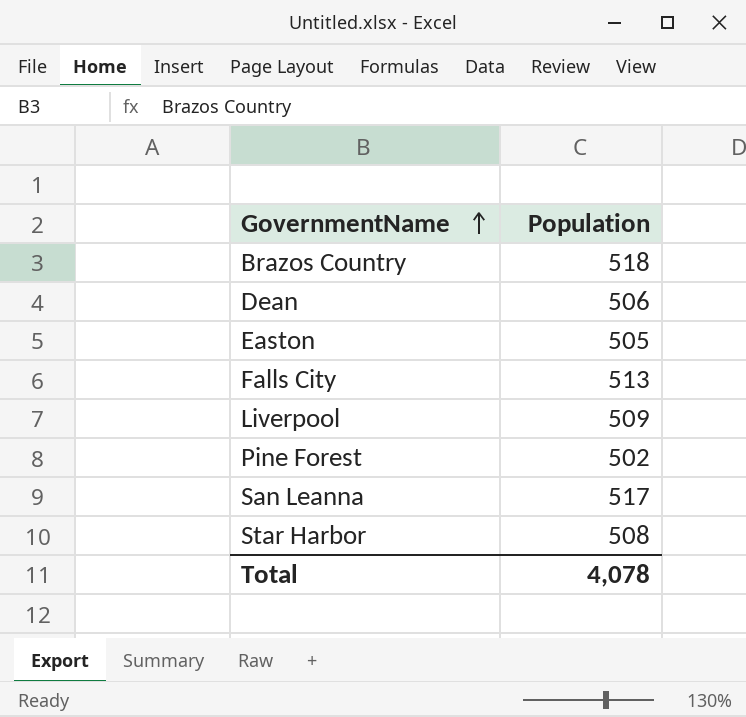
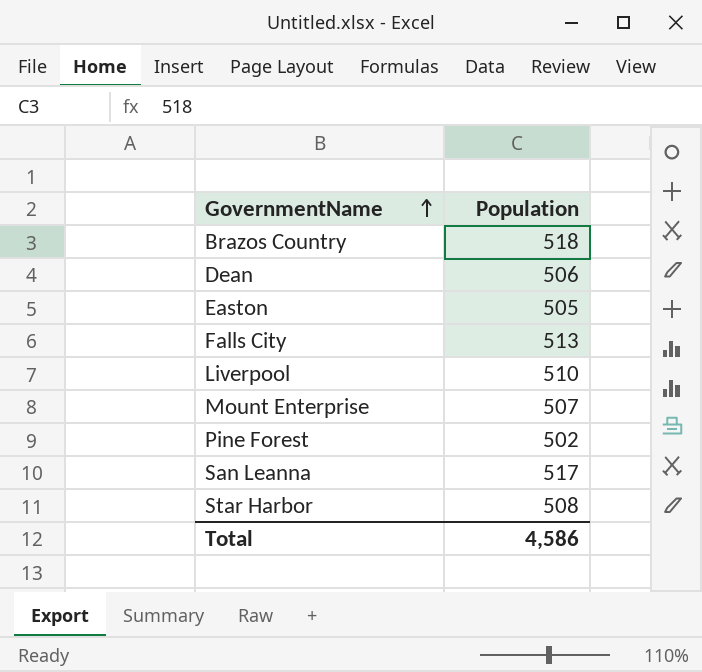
Liverpool | Population: 509 -> 510
row Mount Enterprise: none -> 507
Total | Population: 4,078 -> 4,586

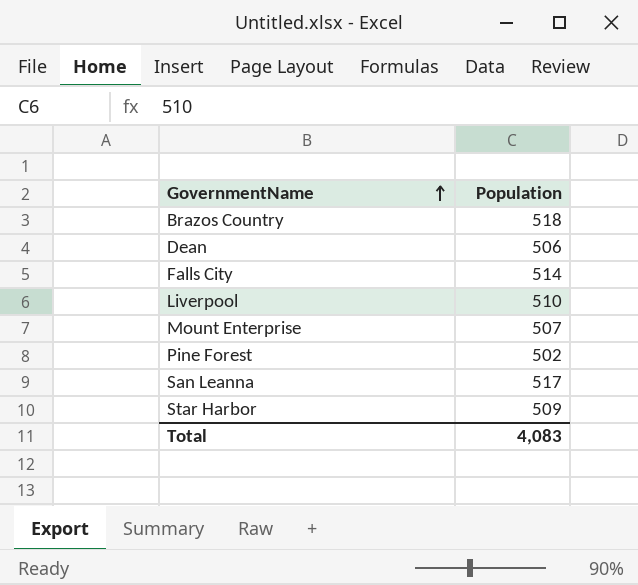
row Easton: 505 -> none
Falls City | Population: 513 -> 514
Star Harbor | Population: 508 -> 509
Total | Population: 4,586 -> 4,083

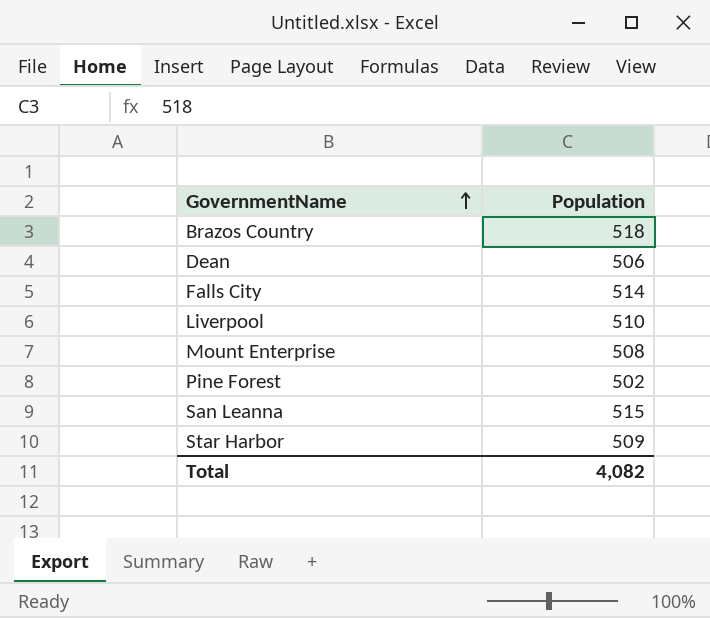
Mount Enterprise | Population: 507 -> 508
San Leanna | Population: 517 -> 515
Total | Population: 4,083 -> 4,082

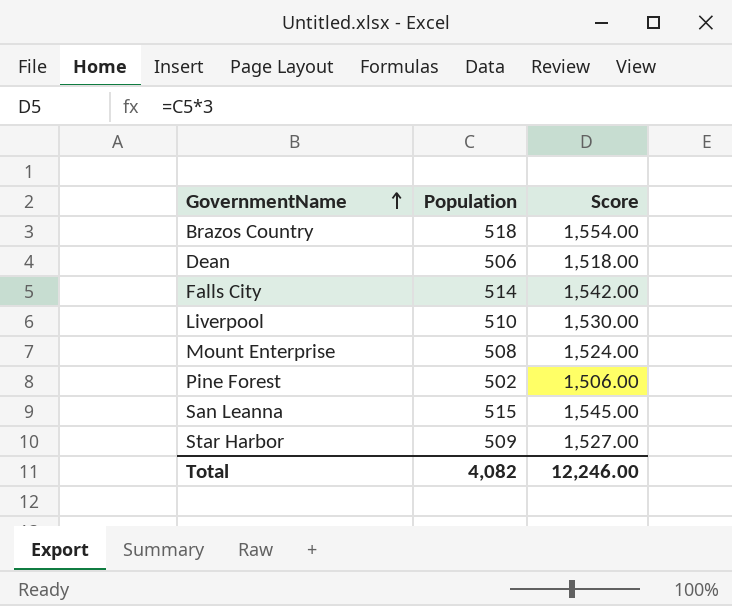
column Score | formula: none -> [Population] * 3

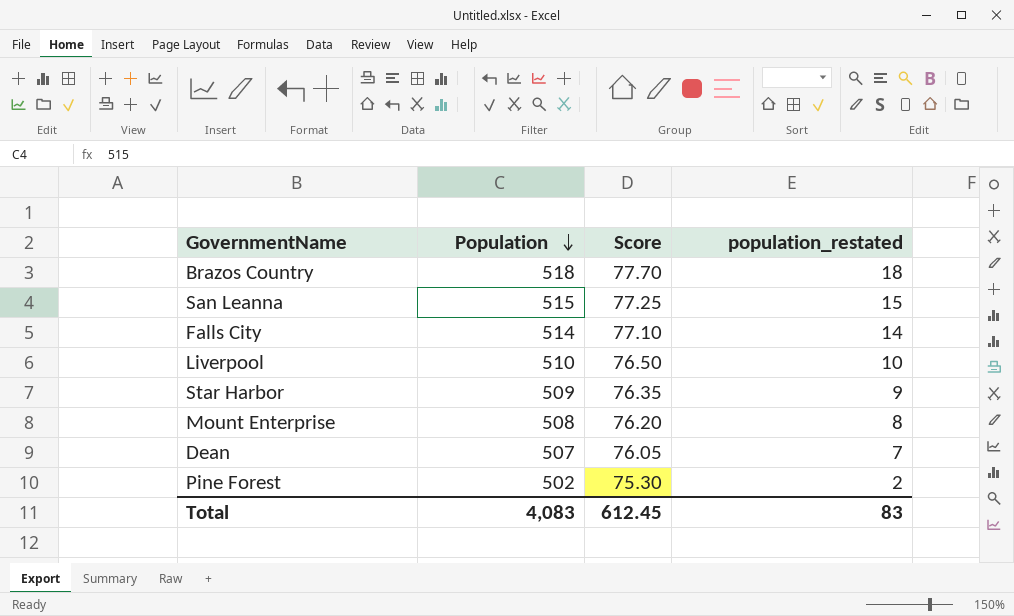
row order: GovernmentName ascending -> Population descending
column Score | formula: [Population] * 3 -> [Population] * 0.15
column population_restated | formula: none -> [Population] - 500
Dean | Population: 506 -> 507
Total | Population: 4,082 -> 4,083
Total | Score: 12,246.00 -> 612.45

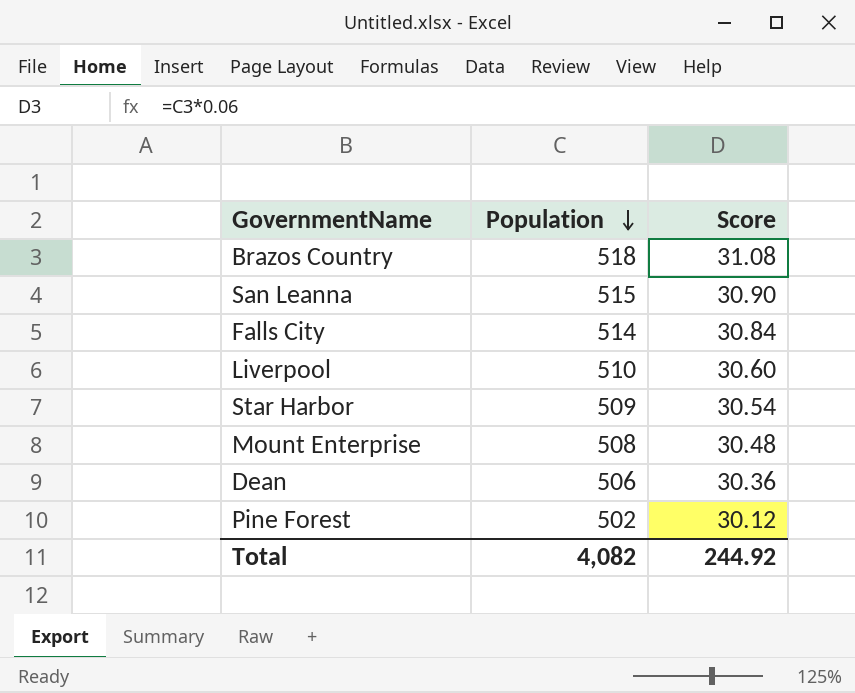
column population_restated | formula: [Population] - 500 -> none
column Score | formula: [Population] * 0.15 -> [Population] * 0.06
Dean | Population: 507 -> 506
Total | Population: 4,083 -> 4,082
Total | Score: 612.45 -> 244.92

